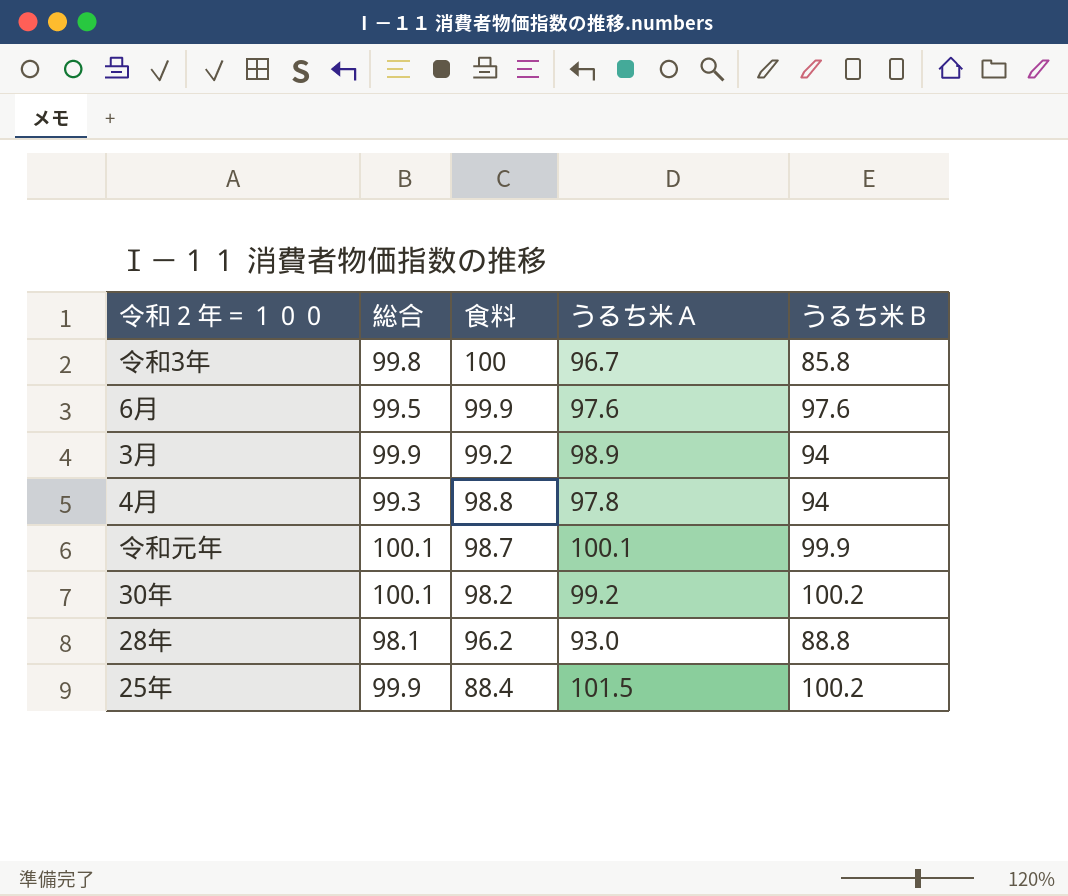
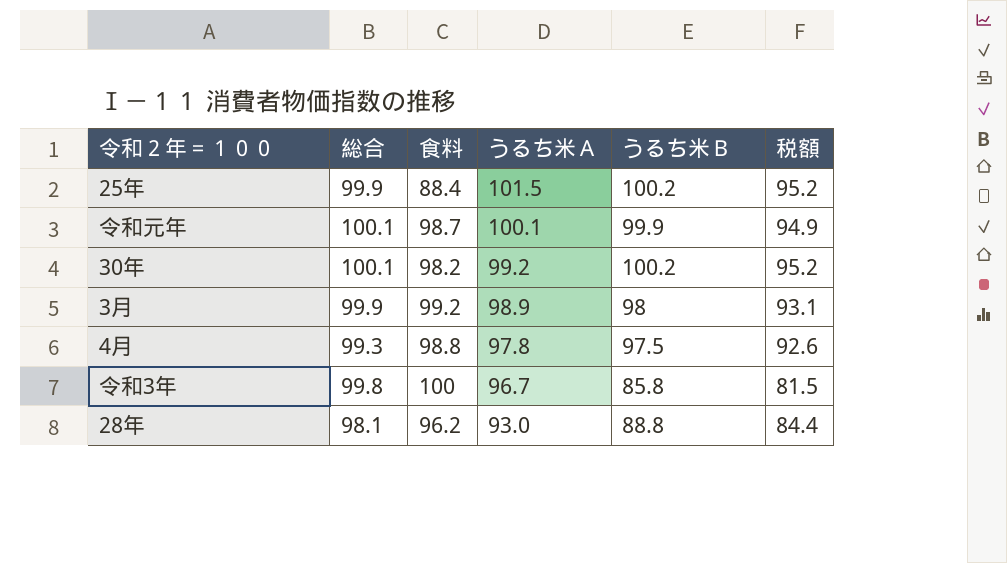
row order: 食料 descending -> うるち米Ａ descending
column 税額 | formula: none -> [うるち米Ｂ] * 0.95
row 6月: 99.5 | 99.9 | 97.6 | 97.6 -> none
3月 | うるち米Ｂ: 94 -> 98
4月 | うるち米Ｂ: 94 -> 97.5

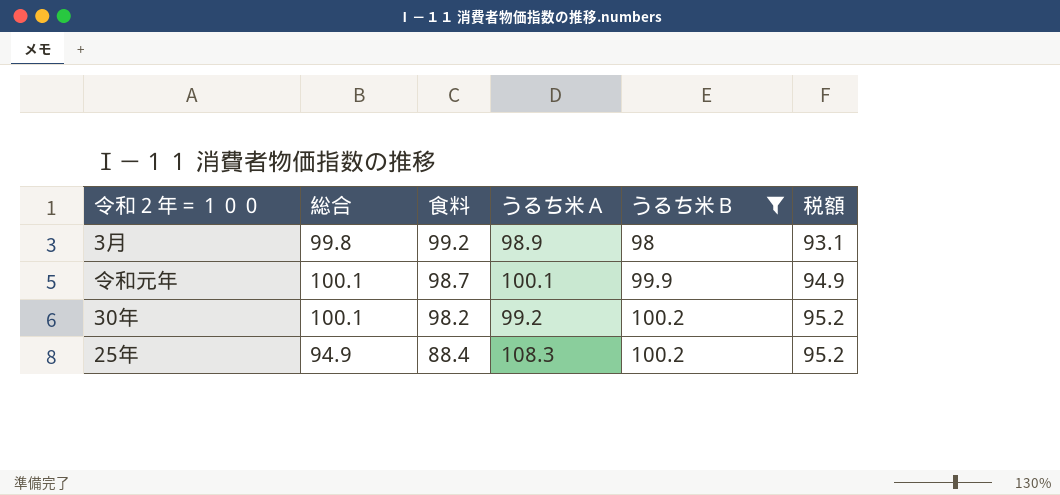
filter: none -> うるち米Ｂ >= 98
row order: うるち米Ａ descending -> 食料 descending
3月 | 総合: 99.9 -> 99.8
25年 | 総合: 99.9 -> 94.9
25年 | うるち米Ａ: 101.5 -> 108.3

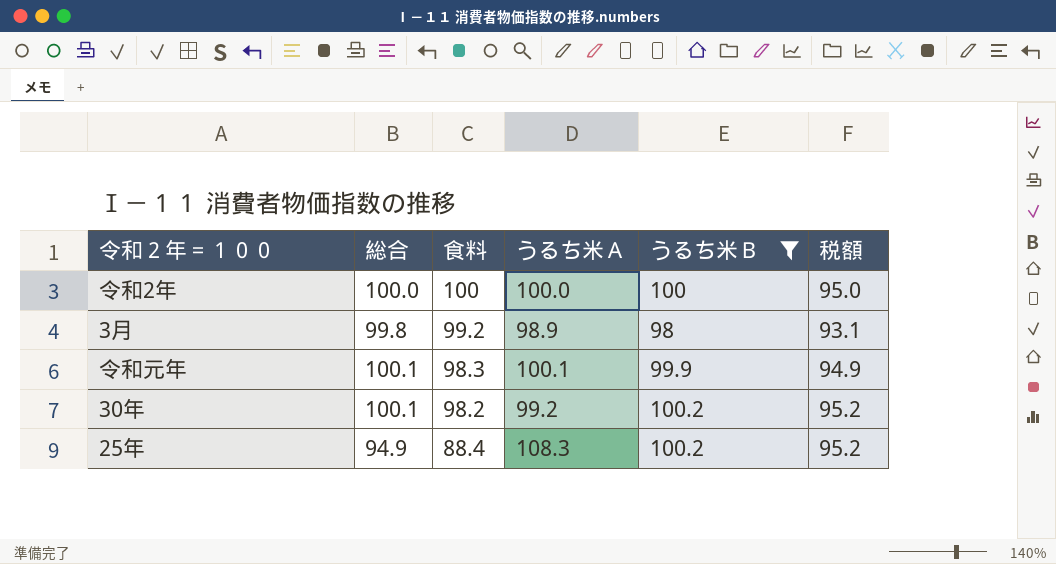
row 令和2年: none -> 100.0 | 100 | 100.0 | 100 | 95.0
令和元年 | 食料: 98.7 -> 98.3

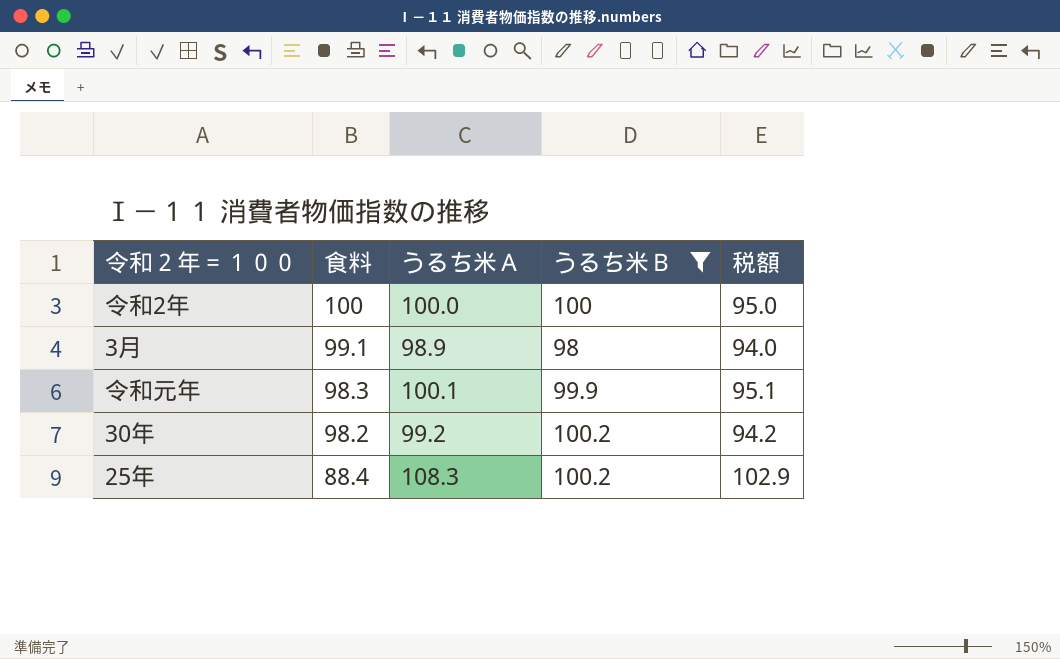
column 総合 | position: 2 -> none
column 税額 | formula: [うるち米Ｂ] * 0.95 -> [うるち米Ａ] * 0.95
3月 | 食料: 99.2 -> 99.1

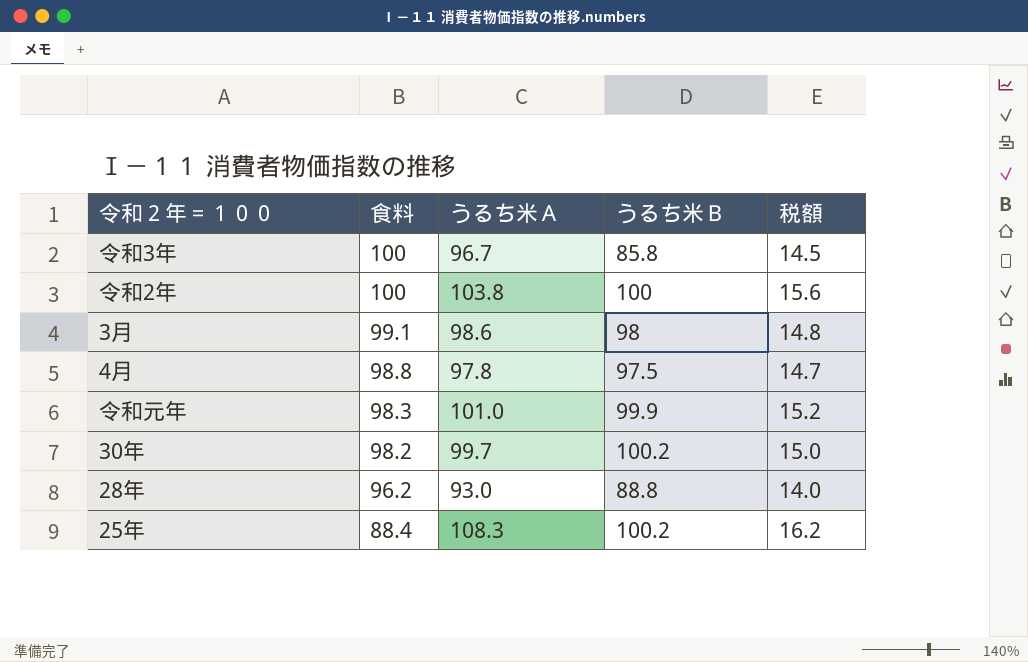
filter: うるち米Ｂ >= 98 -> none
column 税額 | formula: [うるち米Ａ] * 0.95 -> [うるち米Ａ] * 0.15
令和2年 | うるち米Ａ: 100.0 -> 103.8
3月 | うるち米Ａ: 98.9 -> 98.6
令和元年 | うるち米Ａ: 100.1 -> 101.0
30年 | うるち米Ａ: 99.2 -> 99.7

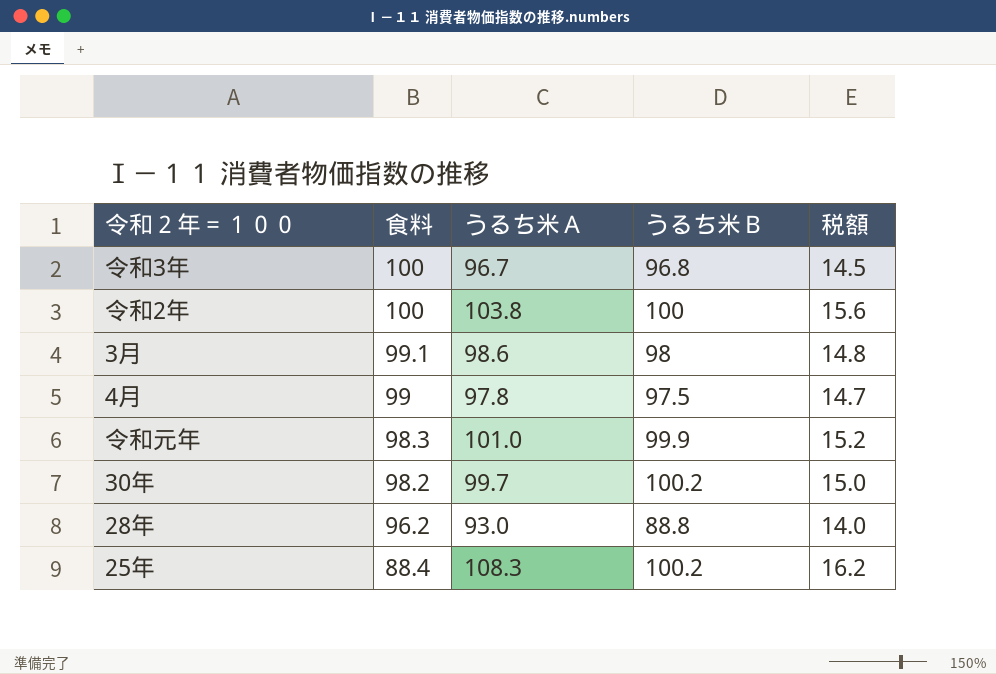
令和3年 | うるち米Ｂ: 85.8 -> 96.8
4月 | 食料: 98.8 -> 99

